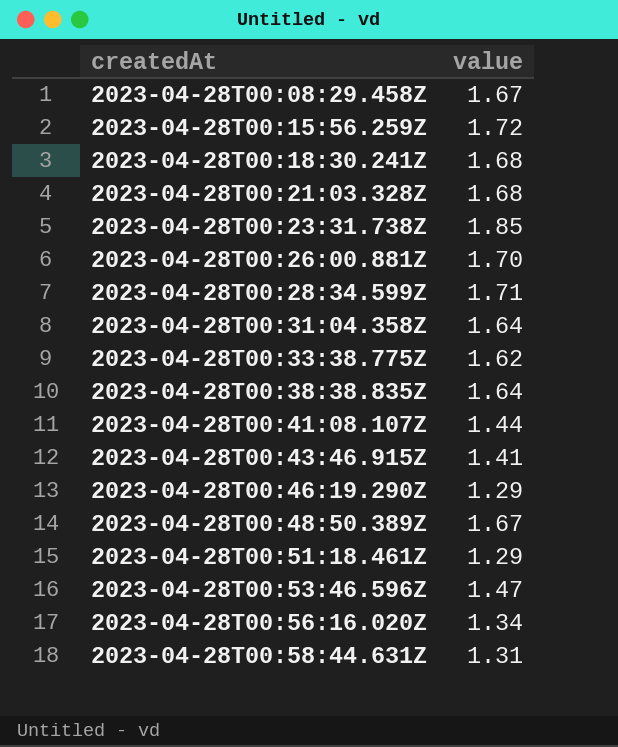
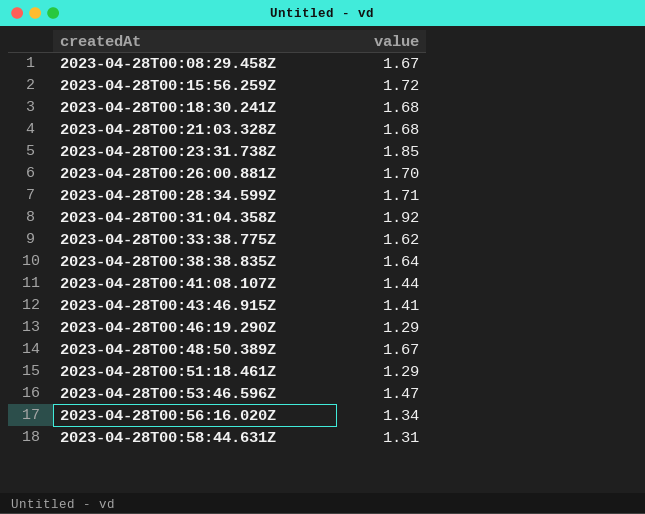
2023-04-28T00:31:04.358Z | value: 1.64 -> 1.92

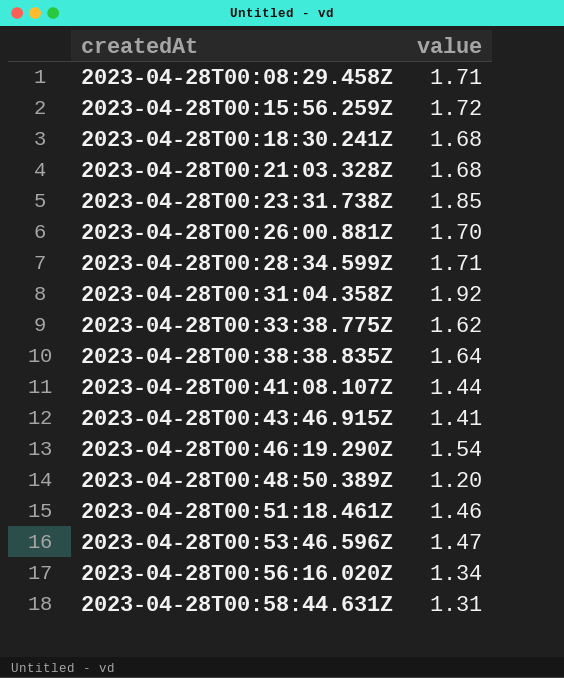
2023-04-28T00:08:29.458Z | value: 1.67 -> 1.71
2023-04-28T00:46:19.290Z | value: 1.29 -> 1.54
2023-04-28T00:48:50.389Z | value: 1.67 -> 1.20
2023-04-28T00:51:18.461Z | value: 1.29 -> 1.46

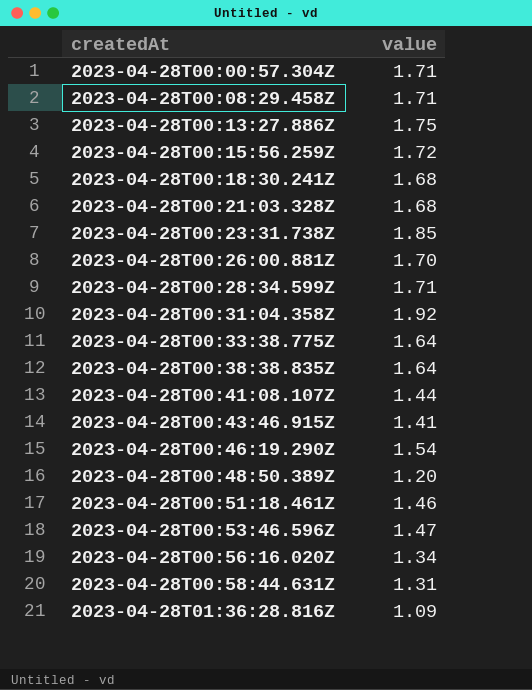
row 2023-04-28T00:00:57.304Z: none -> 1.71
row 2023-04-28T00:13:27.886Z: none -> 1.75
2023-04-28T00:33:38.775Z | value: 1.62 -> 1.64
row 2023-04-28T01:36:28.816Z: none -> 1.09

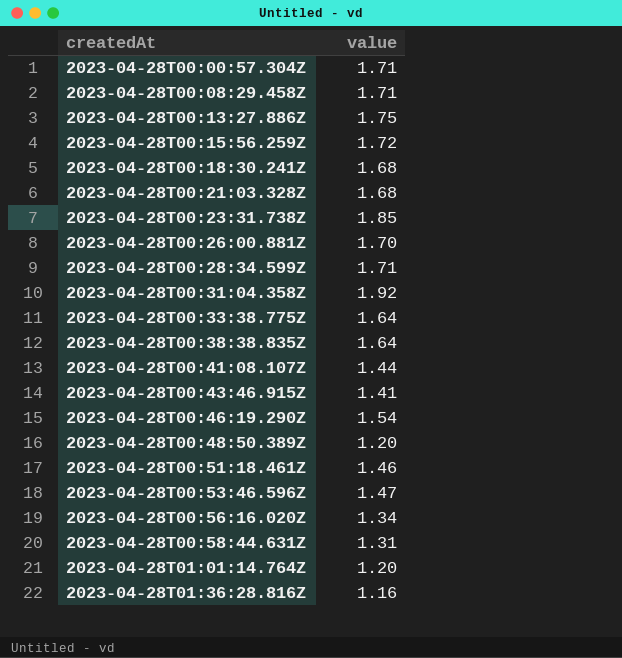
row 2023-04-28T01:01:14.764Z: none -> 1.20
2023-04-28T01:36:28.816Z | value: 1.09 -> 1.16

